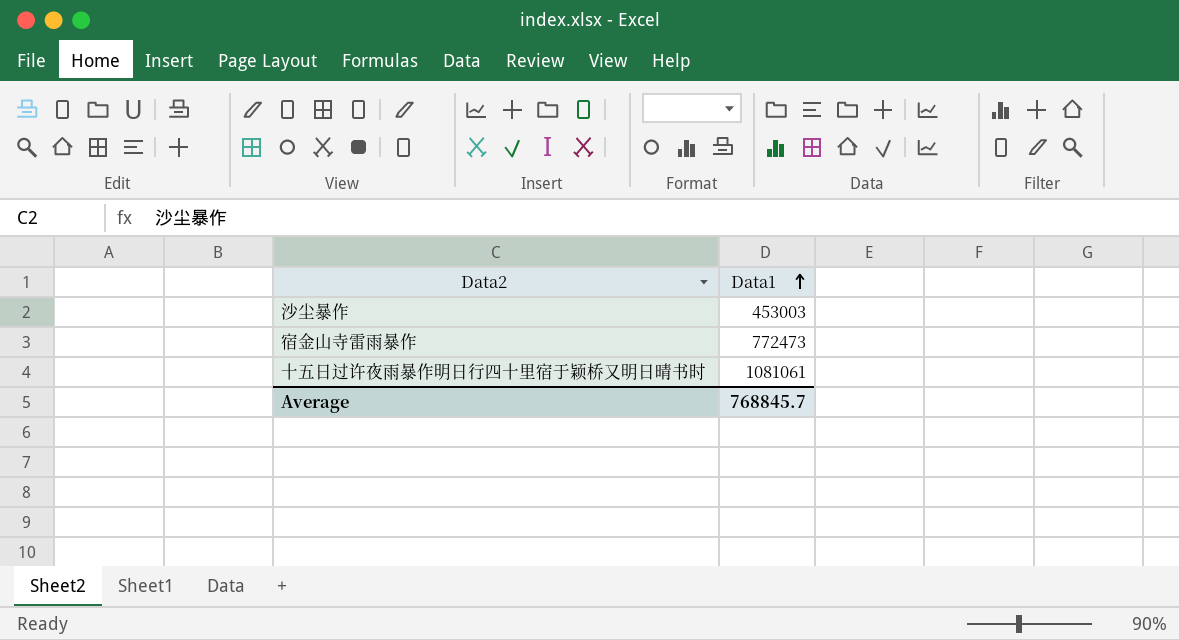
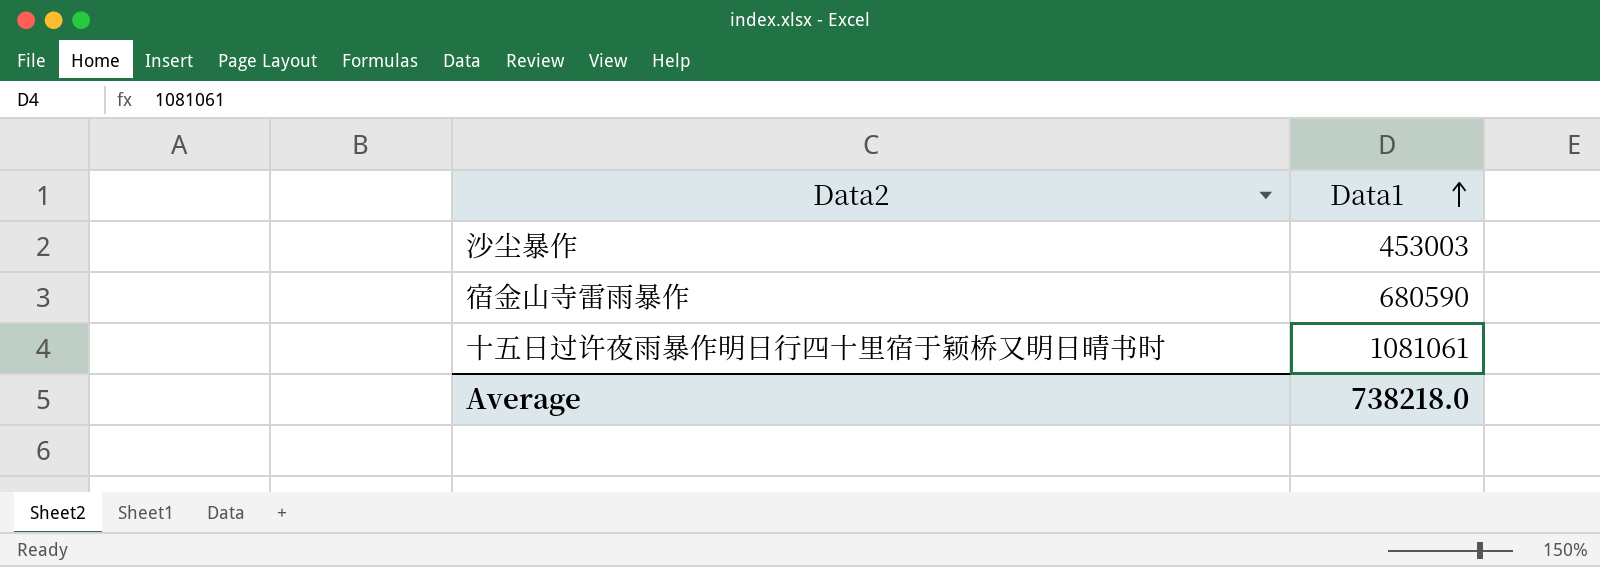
宿金山寺雷雨暴作 | Data1: 772473 -> 680590
Average | Data1: 768845.7 -> 738218.0

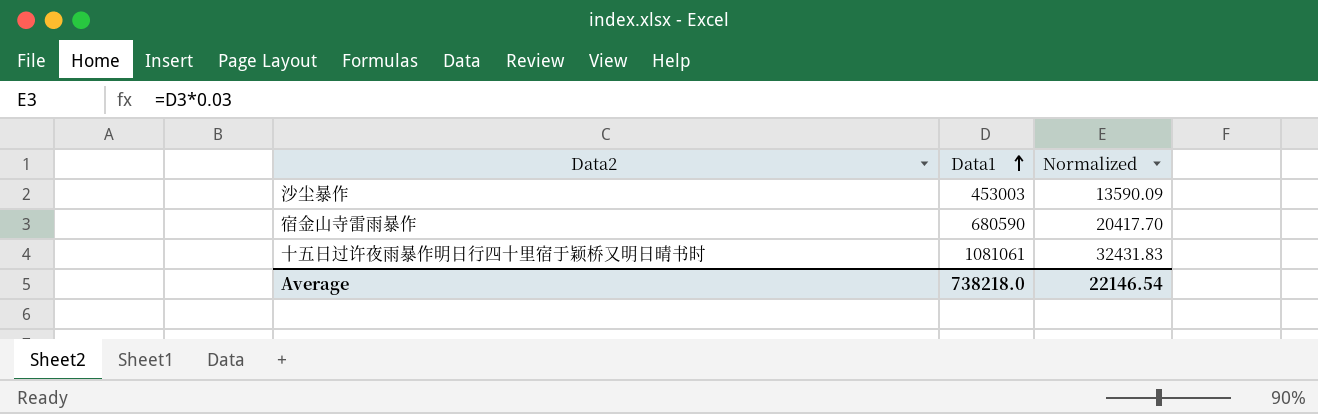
column Normalized | formula: none -> [Data1] * 0.03

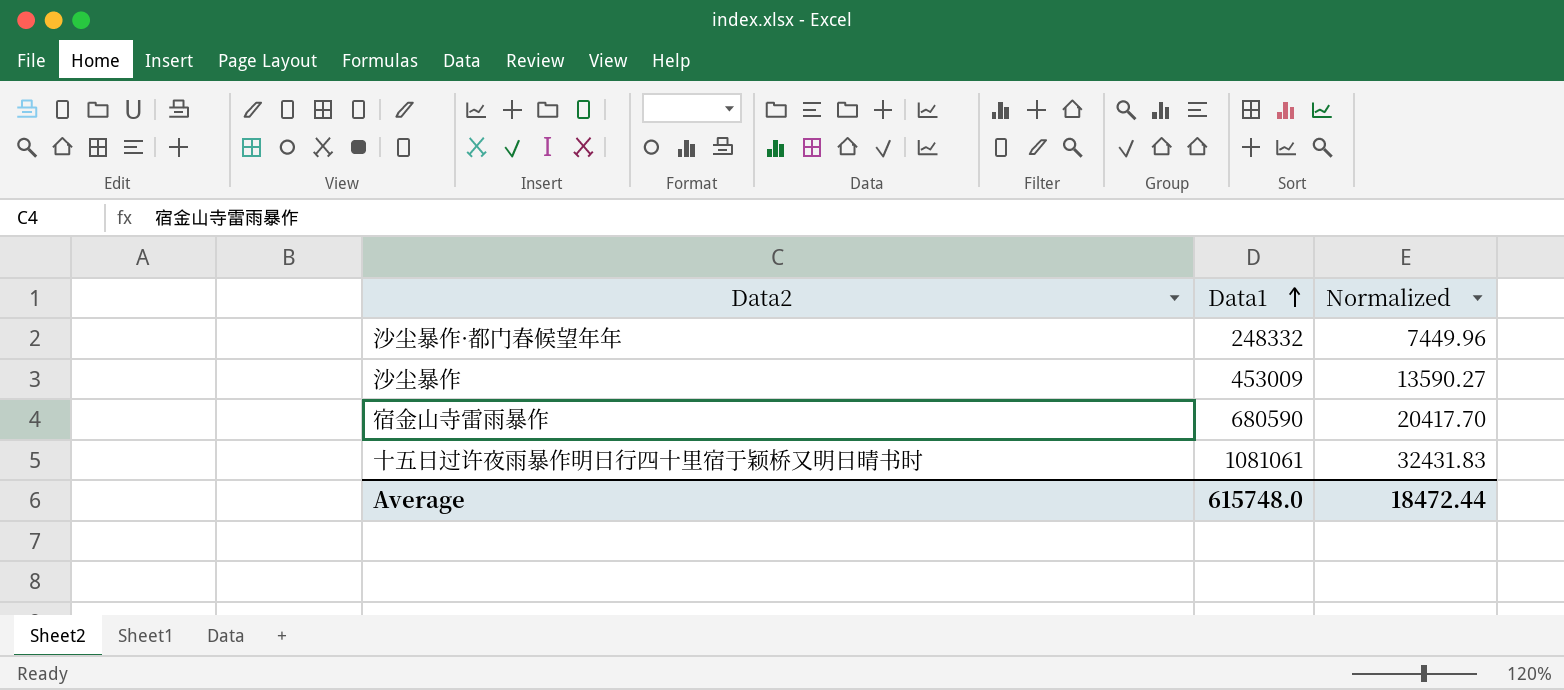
row 沙尘暴作·都门春候望年年: none -> 248332 | 7449.96
沙尘暴作 | Data1: 453003 -> 453009
沙尘暴作 | Normalized: 13590.09 -> 13590.27
Average | Data1: 738218.0 -> 615748.0
Average | Normalized: 22146.54 -> 18472.44

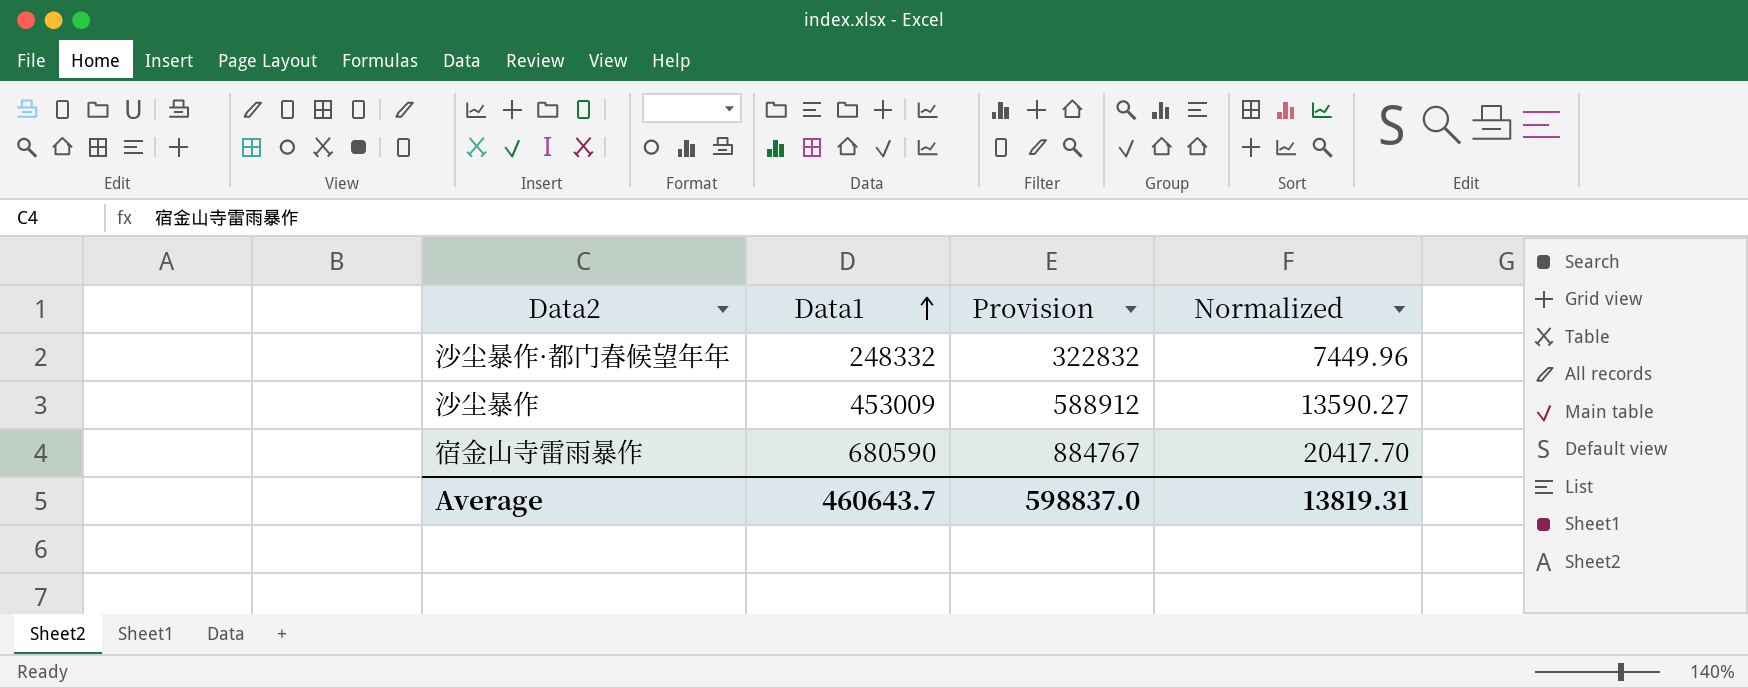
column Provision | formula: none -> [Data1] * 1.3
row 十五日过许夜雨暴作明日行四十里宿于颖桥又明日晴书时: 1081061 | 32431.83 -> none
Average | Data1: 615748.0 -> 460643.7
Average | Normalized: 18472.44 -> 13819.31

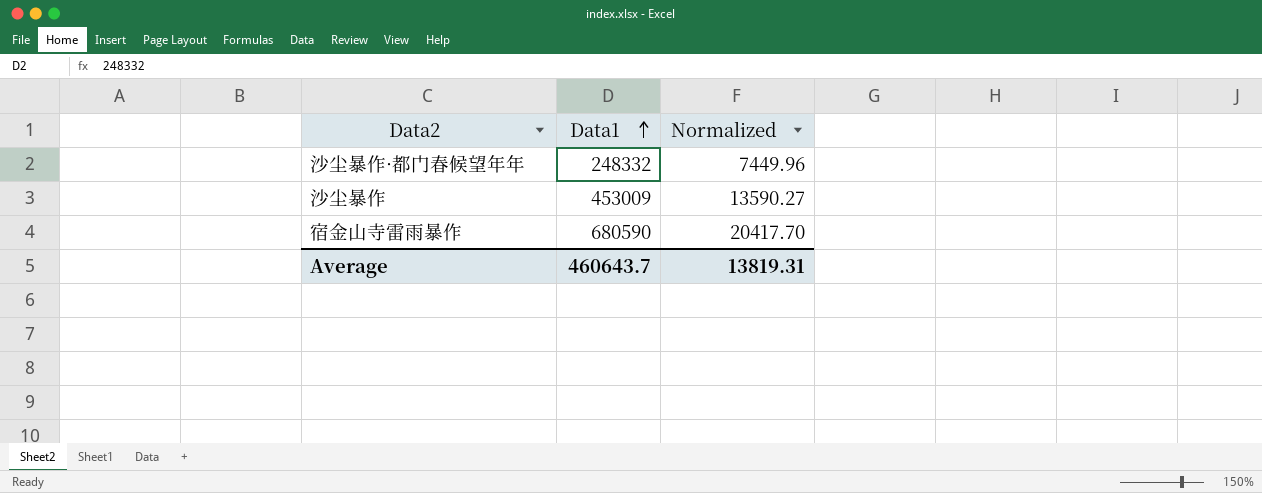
column Provision | formula: [Data1] * 1.3 -> none

